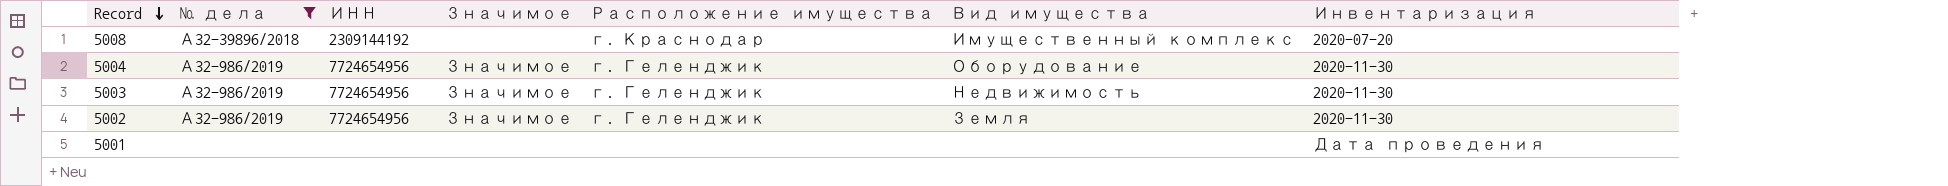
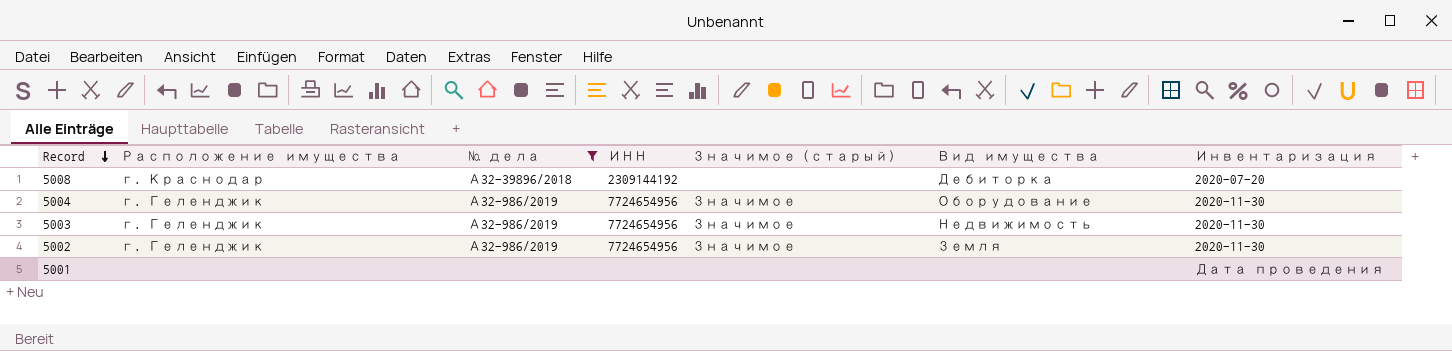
column Расположение имущества | position: 5 -> 2
column name: Значимое -> Значимое (старый)
5008 | Вид имущества: Имущественный комплекс -> Дебиторка

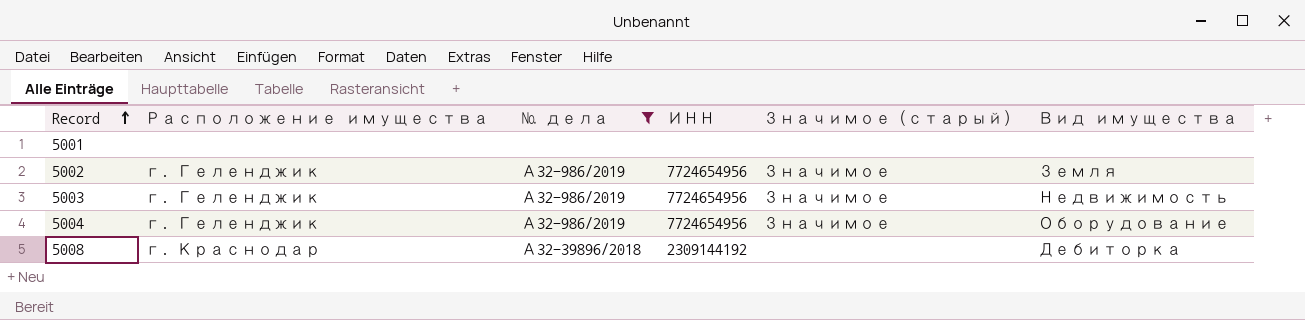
row order: Record descending -> Record ascending
column Инвентаризация | position: 7 -> none

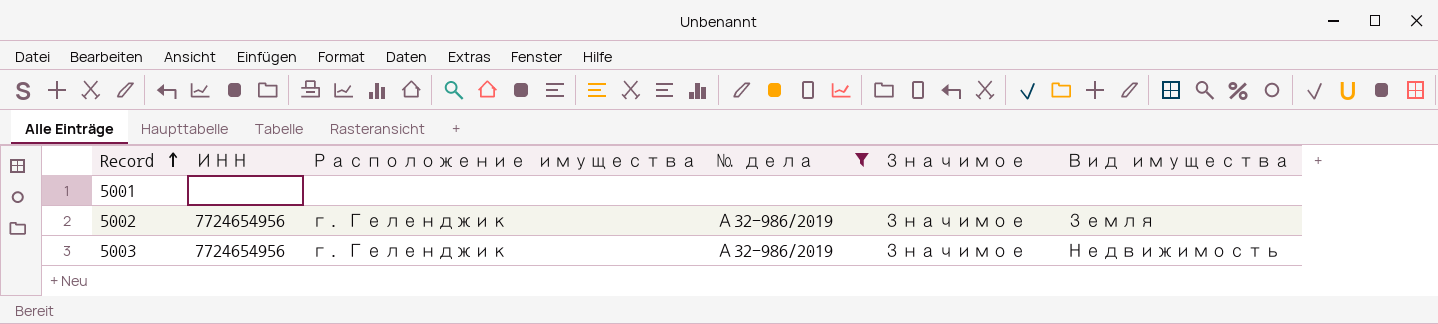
column ИНН | position: 4 -> 2
column name: Значимое (старый) -> Значимое
row 5004: г. Геленджик | А32-986/2019 | 7724654956 | Значимое | Оборудование -> none
row 5008: г. Краснодар | А32-39896/2018 | 2309144192 | none | Дебиторка -> none

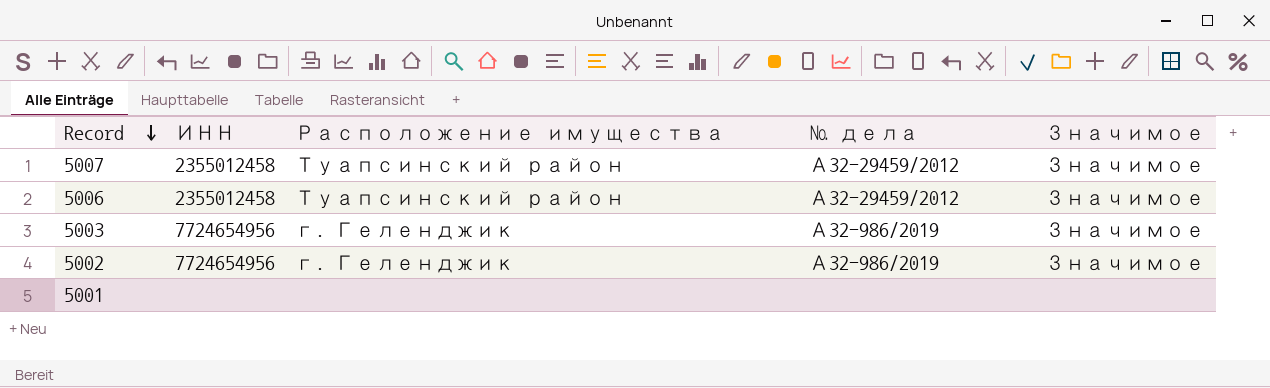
filter: № дела != А32-29459/2012 -> none
row order: Record ascending -> Record descending
column Вид имущества | position: 6 -> none

